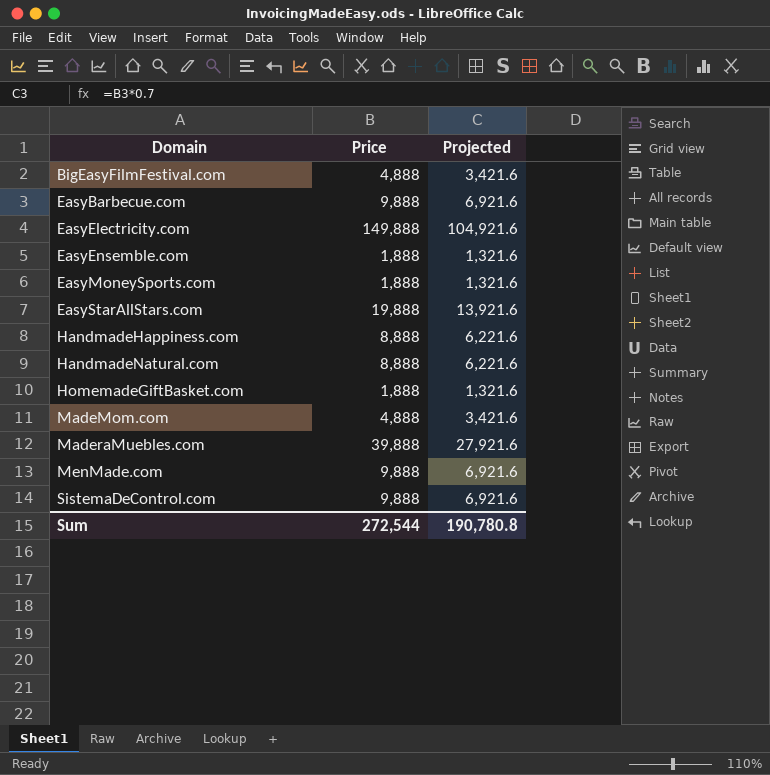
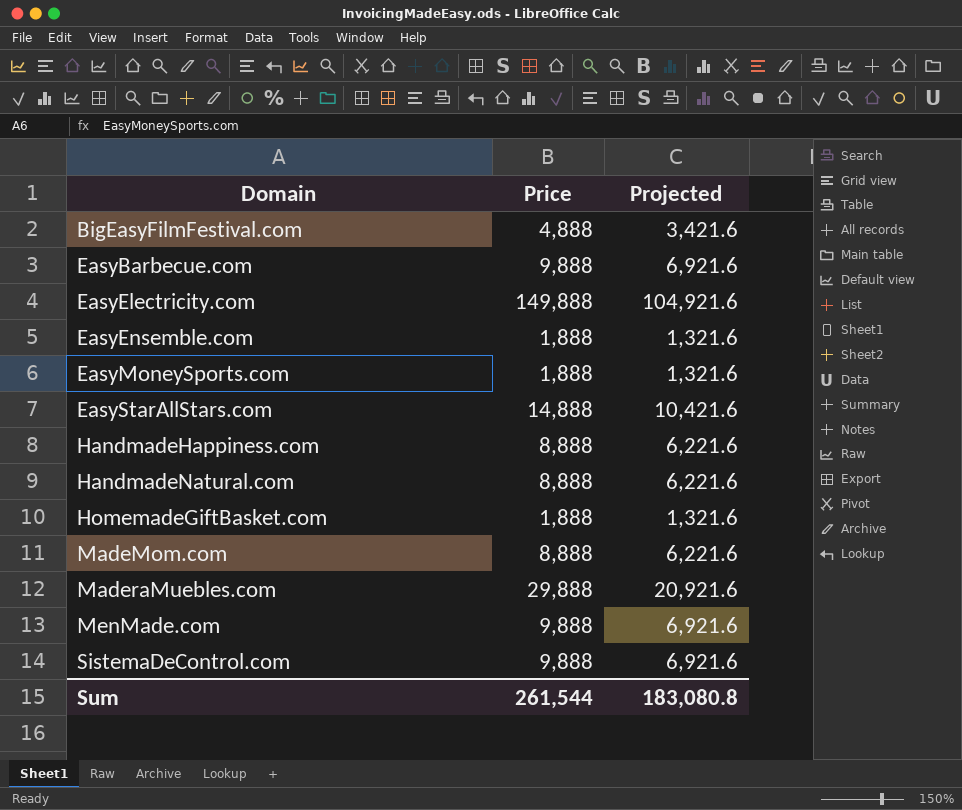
EasyStarAllStars.com | Price: 19,888 -> 14,888
EasyStarAllStars.com | Projected: 13,921.6 -> 10,421.6
MadeMom.com | Price: 4,888 -> 8,888
MadeMom.com | Projected: 3,421.6 -> 6,221.6
MaderaMuebles.com | Price: 39,888 -> 29,888
MaderaMuebles.com | Projected: 27,921.6 -> 20,921.6
Sum | Price: 272,544 -> 261,544
Sum | Projected: 190,780.8 -> 183,080.8

